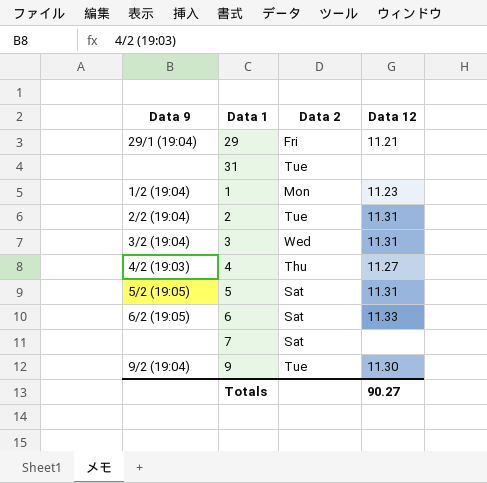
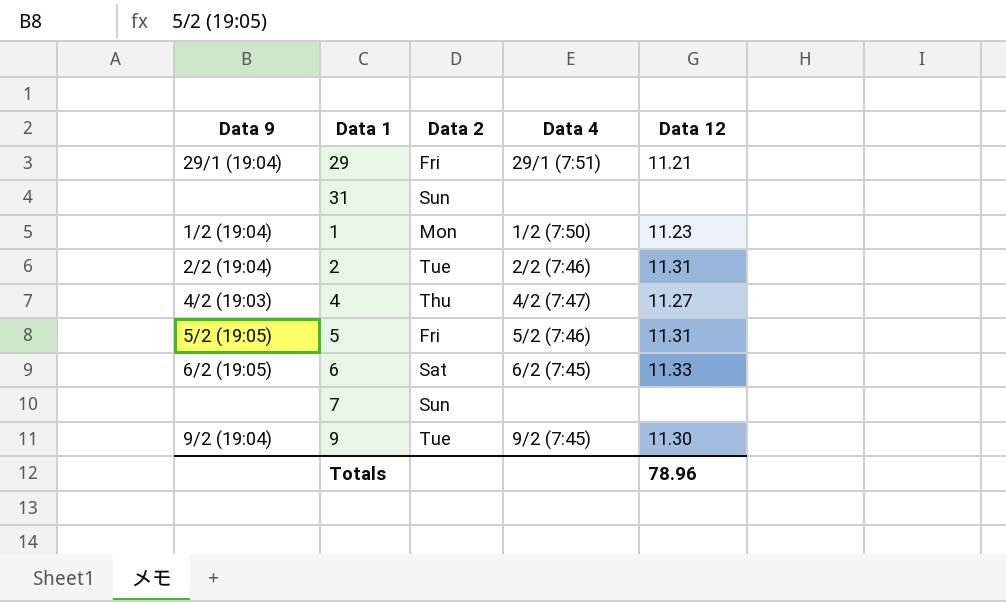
column Data 4 | position: none -> 4
row 3: 3/2 (19:04) | Wed | 11.31 -> none
31 | Data 2: Tue -> Sun
5 | Data 2: Sat -> Fri
7 | Data 2: Sat -> Sun
Totals | Data 12: 90.27 -> 78.96

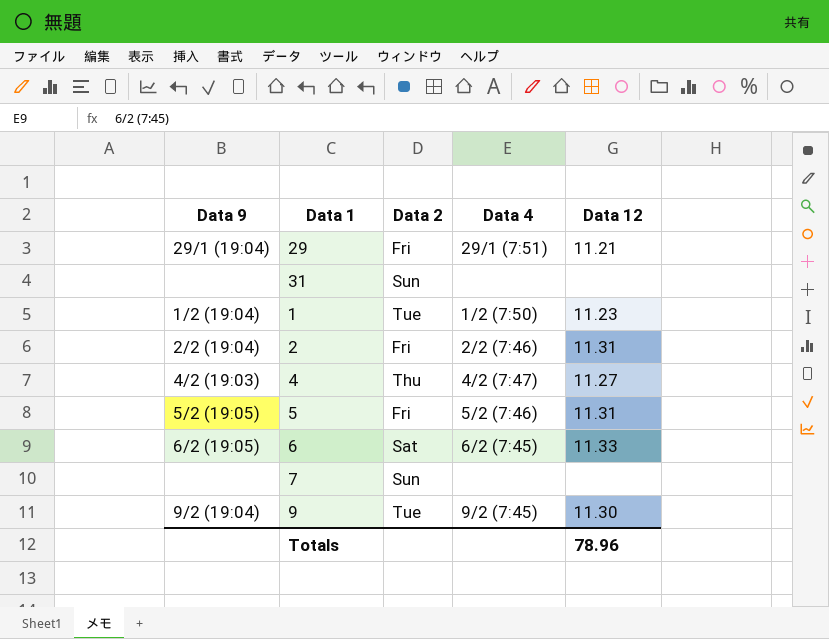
1 | Data 2: Mon -> Tue
2 | Data 2: Tue -> Fri

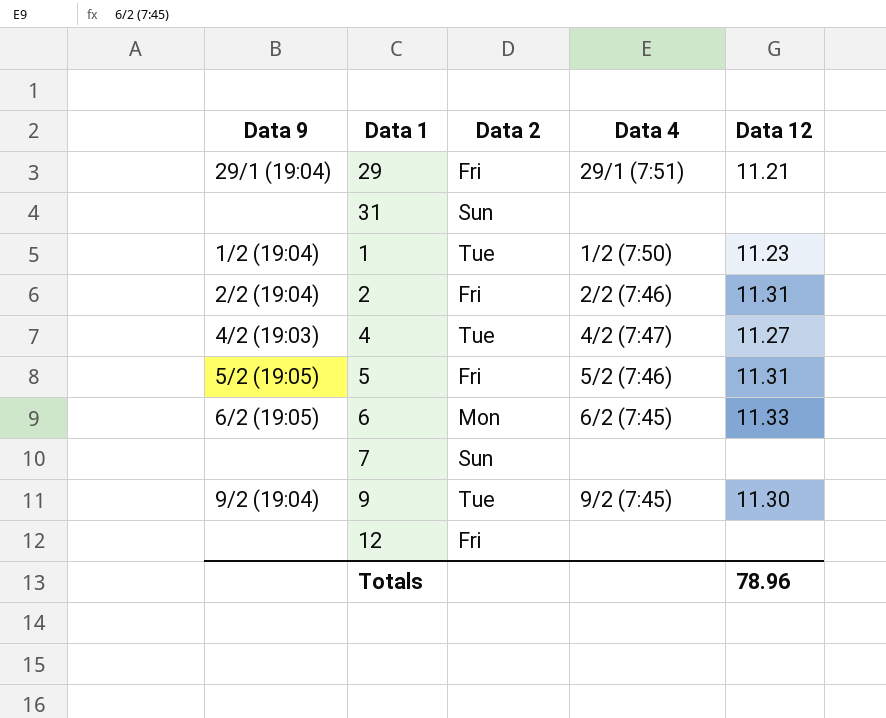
4 | Data 2: Thu -> Tue
6 | Data 2: Sat -> Mon
row 12: none -> none | Fri | none | none

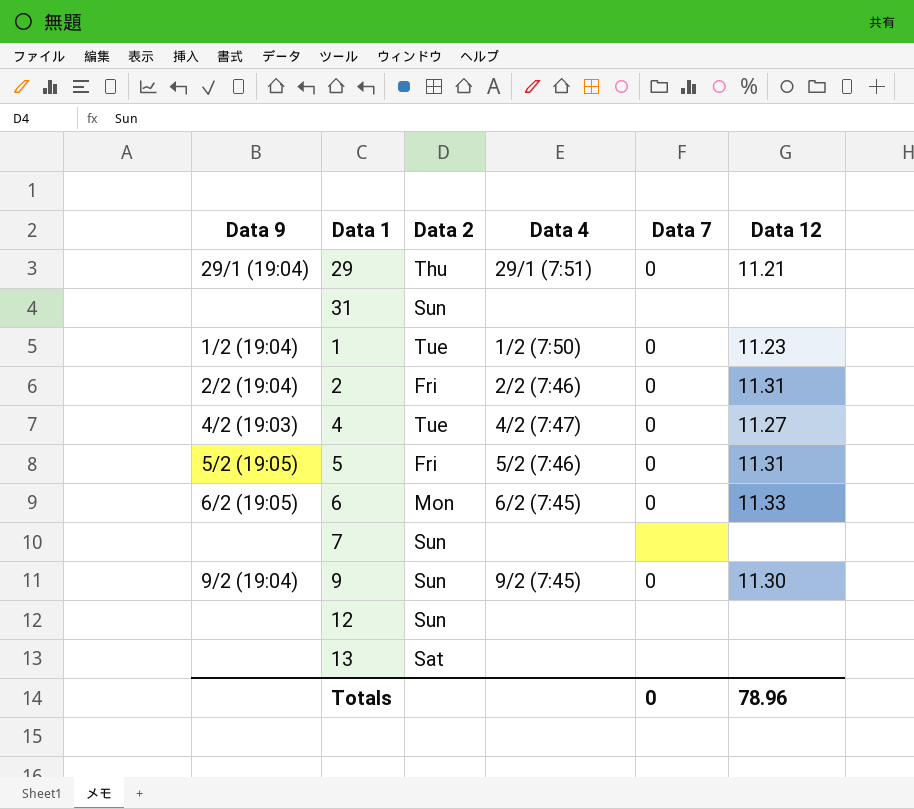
column Data 7 | position: none -> 5
29 | Data 2: Fri -> Thu
9 | Data 2: Tue -> Sun
12 | Data 2: Fri -> Sun
row 13: none -> none | Sat | none | none | none

